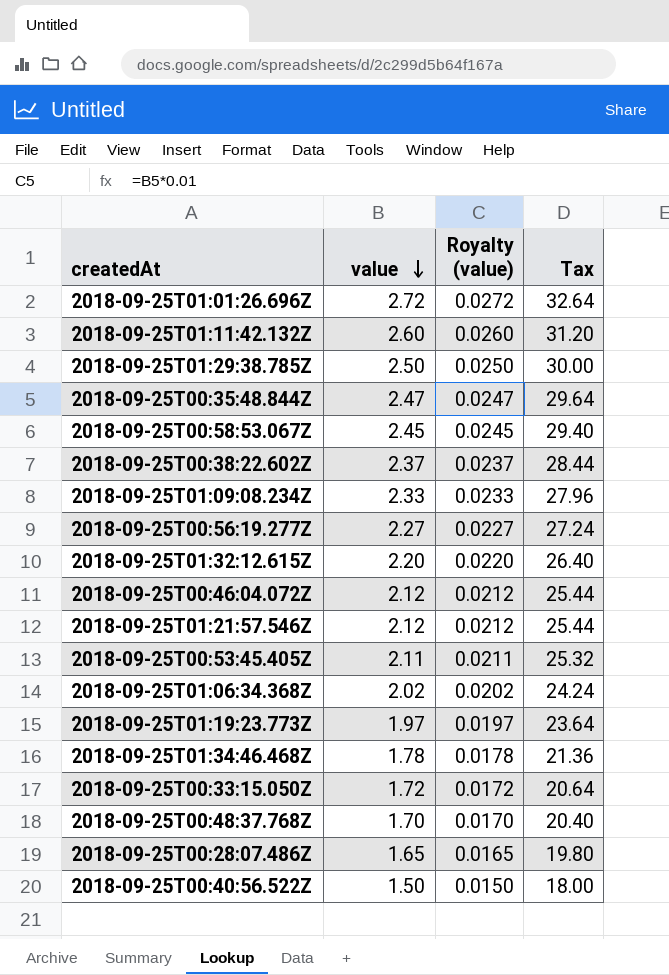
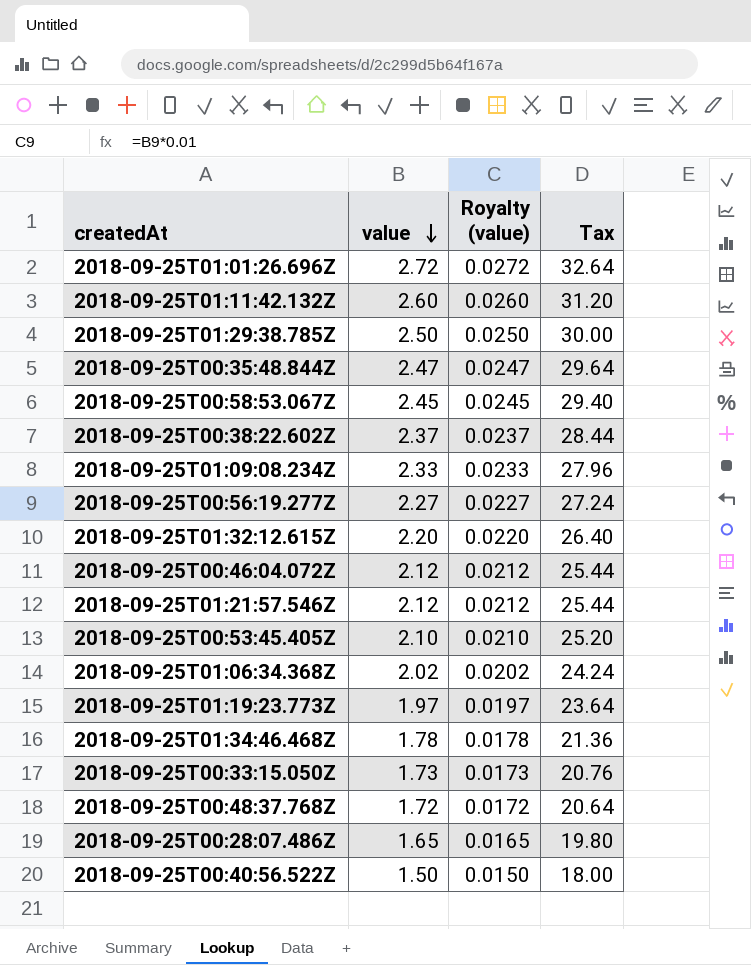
2018-09-25T00:53:45.405Z | value: 2.11 -> 2.10
2018-09-25T00:53:45.405Z | Royalty (value): 0.0211 -> 0.0210
2018-09-25T00:53:45.405Z | Tax: 25.32 -> 25.20
2018-09-25T00:33:15.050Z | value: 1.72 -> 1.73
2018-09-25T00:33:15.050Z | Royalty (value): 0.0172 -> 0.0173
2018-09-25T00:33:15.050Z | Tax: 20.64 -> 20.76
2018-09-25T00:48:37.768Z | value: 1.70 -> 1.72
2018-09-25T00:48:37.768Z | Royalty (value): 0.0170 -> 0.0172
2018-09-25T00:48:37.768Z | Tax: 20.40 -> 20.64

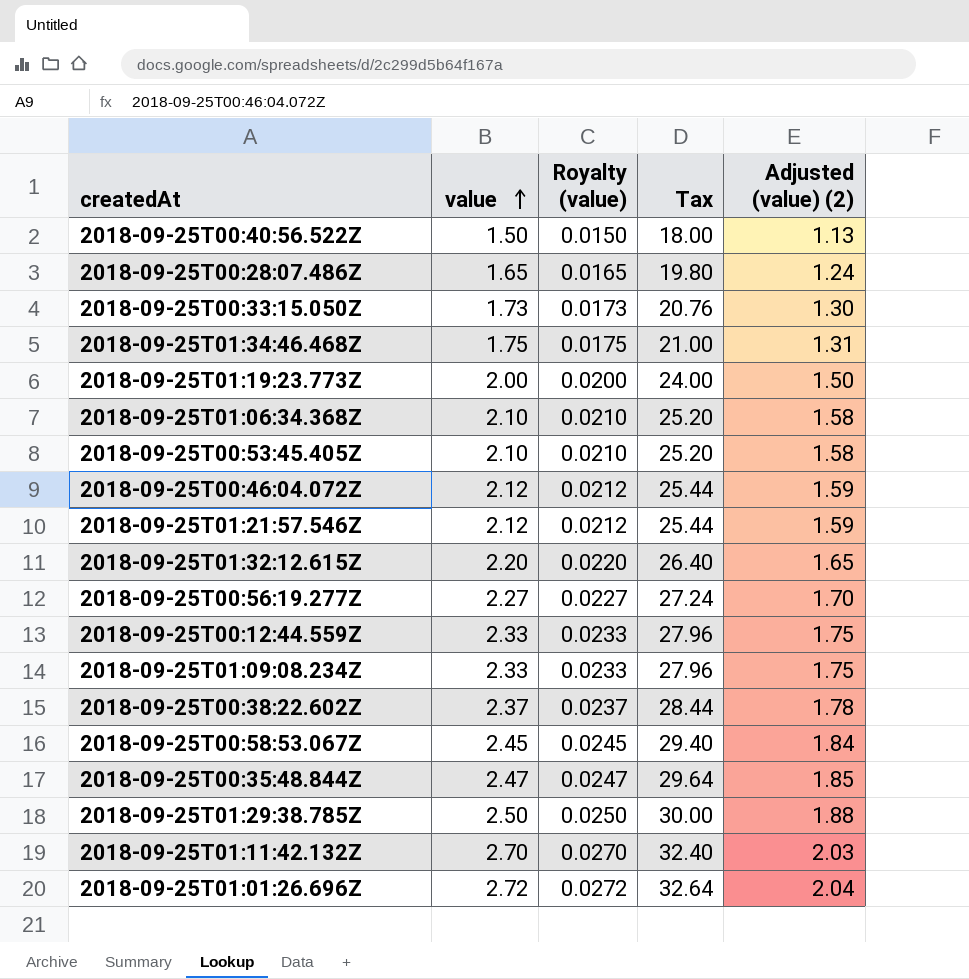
row order: value descending -> value ascending
column Adjusted (value) (2) | formula: none -> [value] * 0.75
row 2018-09-25T00:48:37.768Z: 1.72 | 0.0172 | 20.64 -> none
2018-09-25T01:34:46.468Z | value: 1.78 -> 1.75
2018-09-25T01:34:46.468Z | Royalty (value): 0.0178 -> 0.0175
2018-09-25T01:34:46.468Z | Tax: 21.36 -> 21.00
2018-09-25T01:19:23.773Z | value: 1.97 -> 2.00
2018-09-25T01:19:23.773Z | Royalty (value): 0.0197 -> 0.0200
2018-09-25T01:19:23.773Z | Tax: 23.64 -> 24.00
2018-09-25T01:06:34.368Z | value: 2.02 -> 2.10
2018-09-25T01:06:34.368Z | Royalty (value): 0.0202 -> 0.0210
2018-09-25T01:06:34.368Z | Tax: 24.24 -> 25.20
row 2018-09-25T00:12:44.559Z: none -> 2.33 | 0.0233 | 27.96 | 1.75
2018-09-25T01:11:42.132Z | value: 2.60 -> 2.70
2018-09-25T01:11:42.132Z | Royalty (value): 0.0260 -> 0.0270
2018-09-25T01:11:42.132Z | Tax: 31.20 -> 32.40

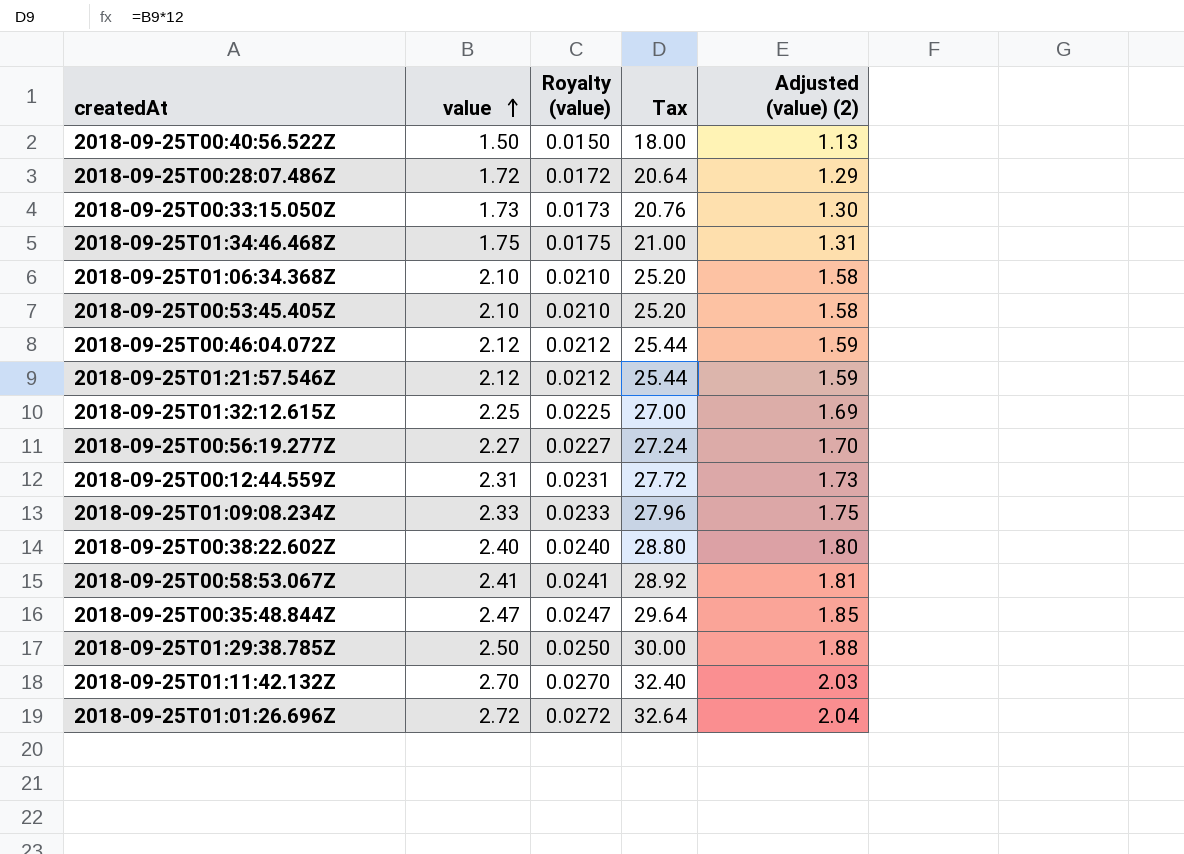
row 2018-09-25T01:19:23.773Z: 2.00 | 0.0200 | 24.00 | 1.50 -> none
2018-09-25T00:28:07.486Z | value: 1.65 -> 1.72
2018-09-25T00:28:07.486Z | Royalty (value): 0.0165 -> 0.0172
2018-09-25T00:28:07.486Z | Tax: 19.80 -> 20.64
2018-09-25T00:28:07.486Z | Adjusted (value) (2): 1.24 -> 1.29
2018-09-25T01:32:12.615Z | value: 2.20 -> 2.25
2018-09-25T01:32:12.615Z | Royalty (value): 0.0220 -> 0.0225
2018-09-25T01:32:12.615Z | Tax: 26.40 -> 27.00
2018-09-25T01:32:12.615Z | Adjusted (value) (2): 1.65 -> 1.69
2018-09-25T00:12:44.559Z | value: 2.33 -> 2.31
2018-09-25T00:12:44.559Z | Royalty (value): 0.0233 -> 0.0231
2018-09-25T00:12:44.559Z | Tax: 27.96 -> 27.72
2018-09-25T00:12:44.559Z | Adjusted (value) (2): 1.75 -> 1.73
2018-09-25T00:38:22.602Z | value: 2.37 -> 2.40
2018-09-25T00:38:22.602Z | Royalty (value): 0.0237 -> 0.0240
2018-09-25T00:38:22.602Z | Tax: 28.44 -> 28.80
2018-09-25T00:38:22.602Z | Adjusted (value) (2): 1.78 -> 1.80
2018-09-25T00:58:53.067Z | value: 2.45 -> 2.41
2018-09-25T00:58:53.067Z | Royalty (value): 0.0245 -> 0.0241
2018-09-25T00:58:53.067Z | Tax: 29.40 -> 28.92
2018-09-25T00:58:53.067Z | Adjusted (value) (2): 1.84 -> 1.81

